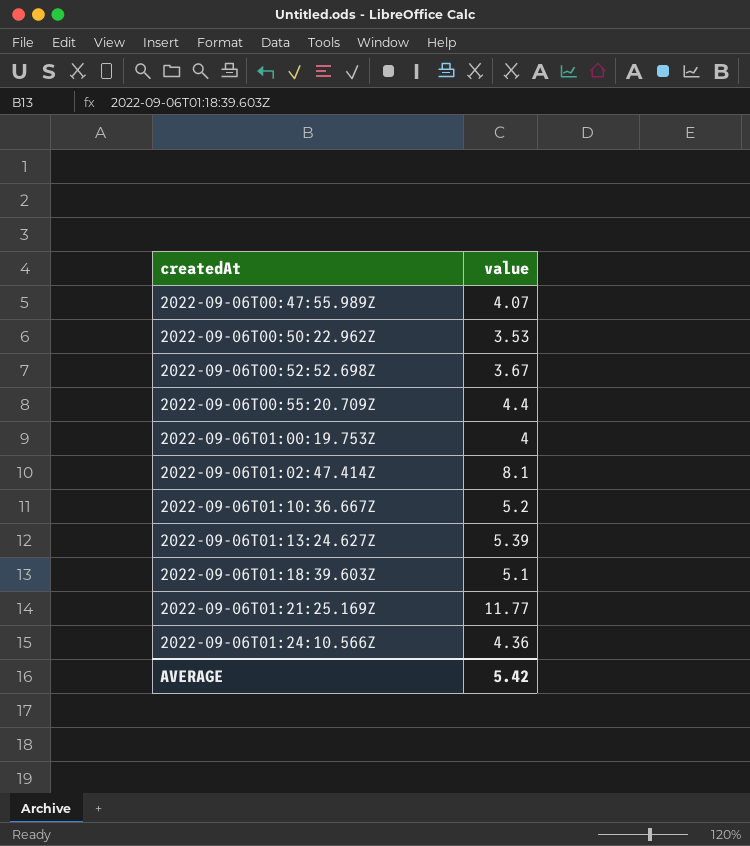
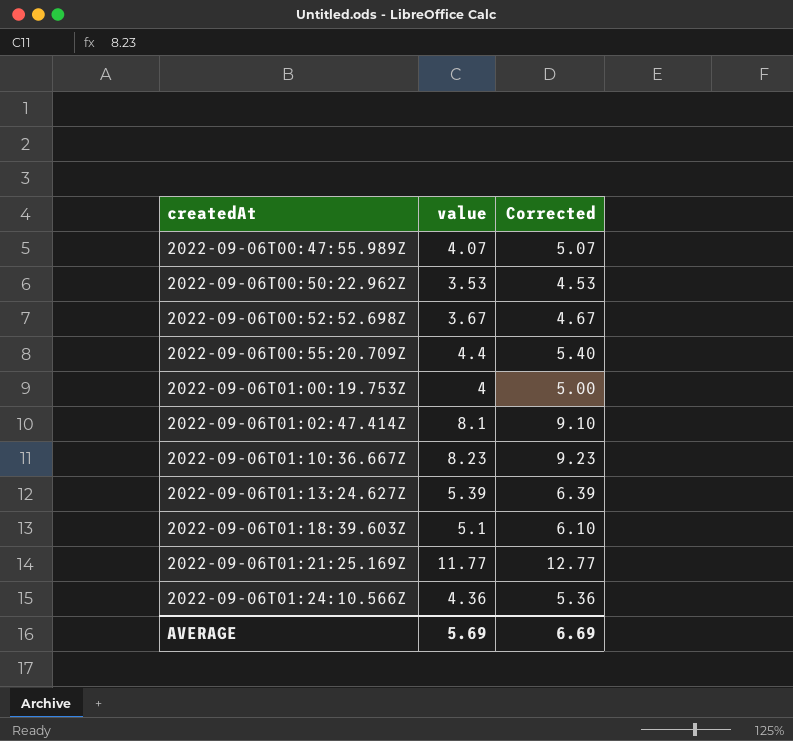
column Corrected | formula: none -> [value] + 1
2022-09-06T01:10:36.667Z | value: 5.2 -> 8.23
AVERAGE | value: 5.42 -> 5.69

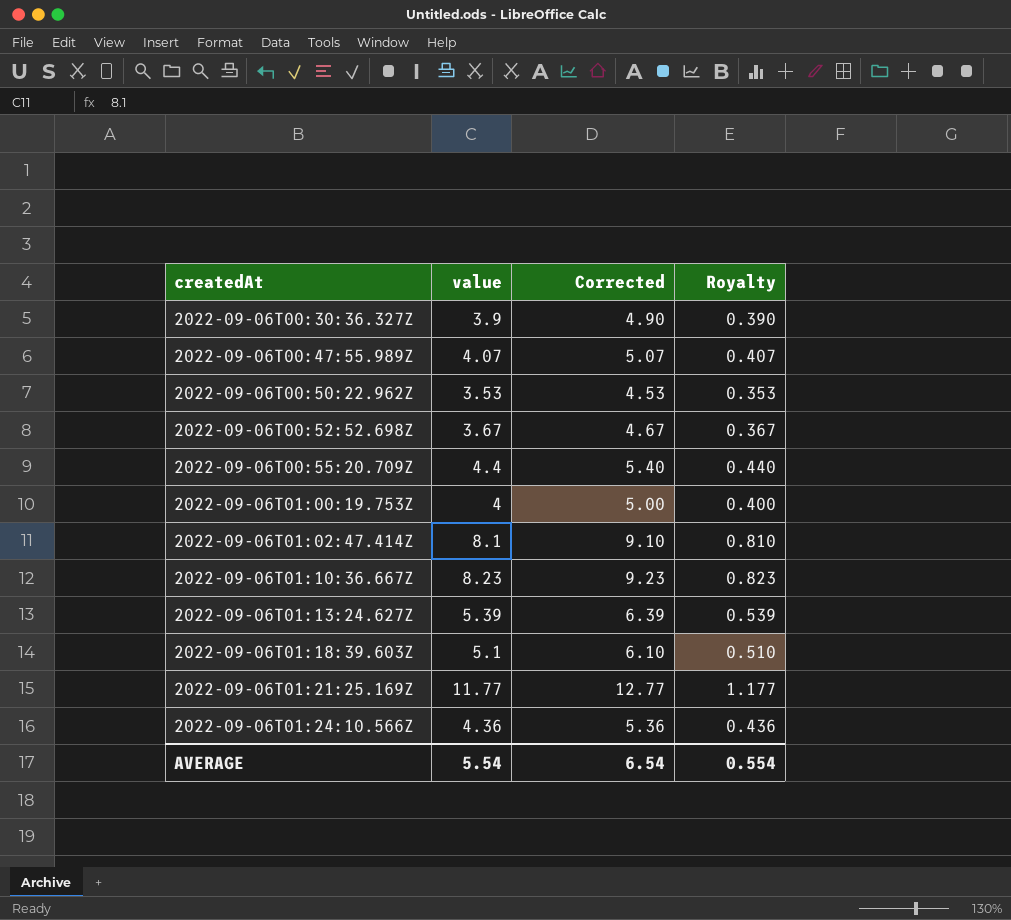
column Royalty | formula: none -> [value] * 0.1
row 2022-09-06T00:30:36.327Z: none -> 3.9 | 4.90 | 0.390
AVERAGE | value: 5.69 -> 5.54
AVERAGE | Corrected: 6.69 -> 6.54

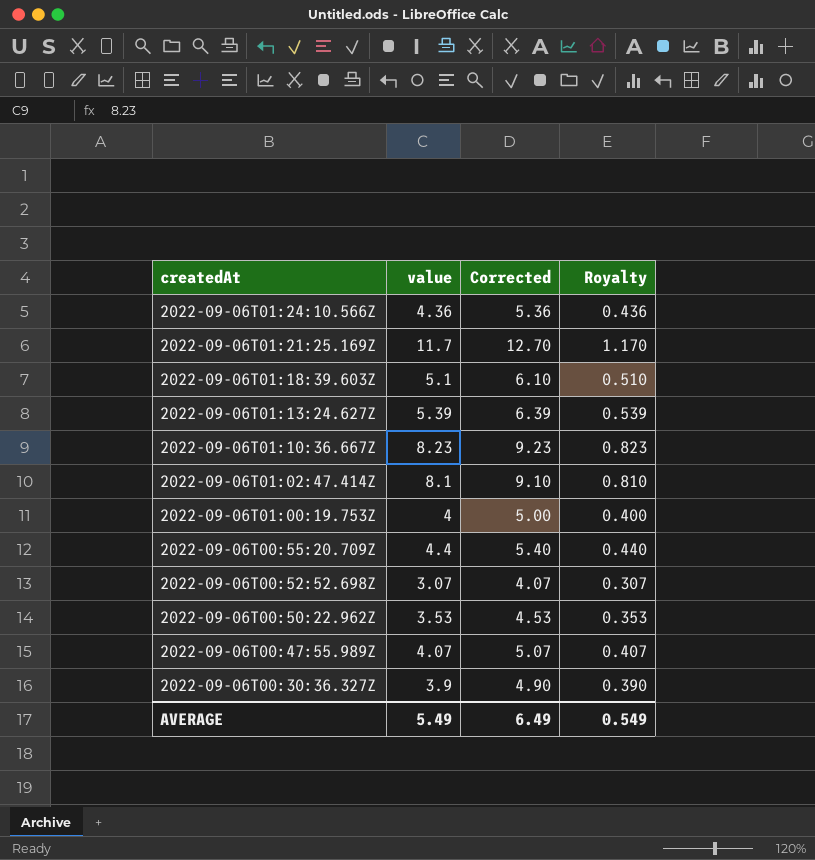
row order: createdAt ascending -> createdAt descending
2022-09-06T01:21:25.169Z | value: 11.77 -> 11.7
2022-09-06T01:21:25.169Z | Corrected: 12.77 -> 12.70
2022-09-06T01:21:25.169Z | Royalty: 1.177 -> 1.170
2022-09-06T00:52:52.698Z | value: 3.67 -> 3.07
2022-09-06T00:52:52.698Z | Corrected: 4.67 -> 4.07
2022-09-06T00:52:52.698Z | Royalty: 0.367 -> 0.307
AVERAGE | value: 5.54 -> 5.49
AVERAGE | Corrected: 6.54 -> 6.49
AVERAGE | Royalty: 0.554 -> 0.549

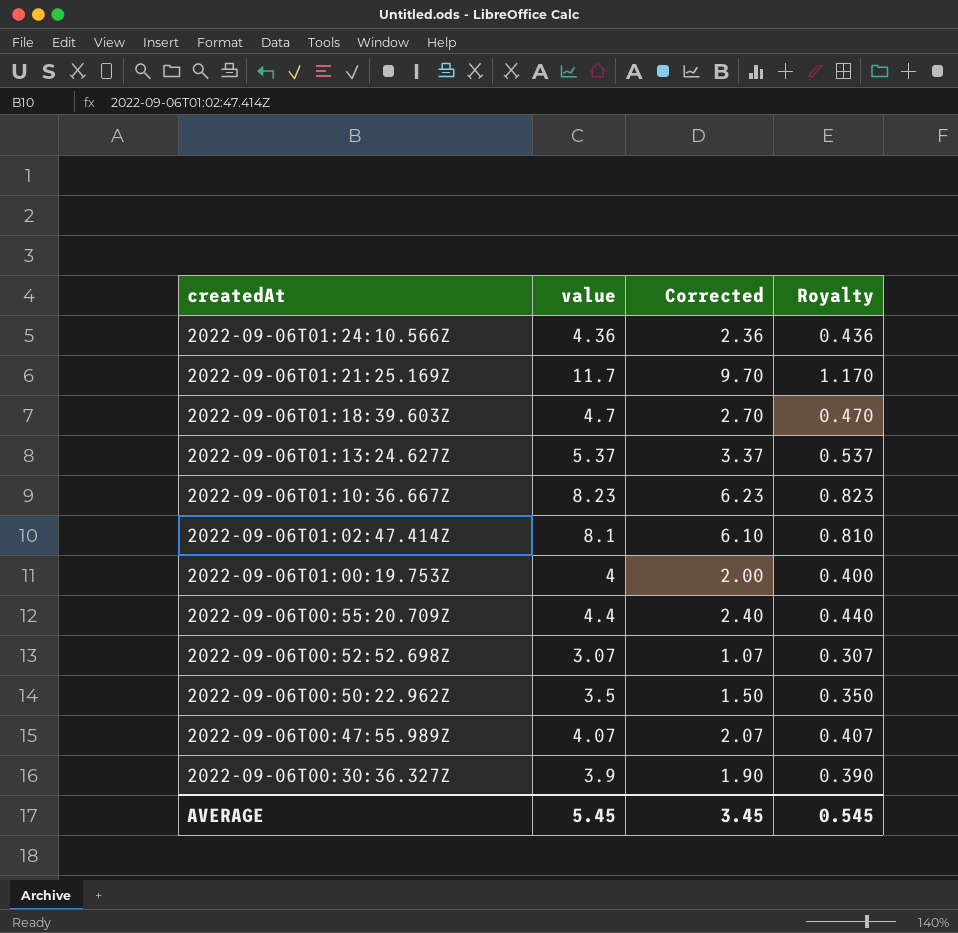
column Corrected | formula: [value] + 1 -> [value] - 2
2022-09-06T01:18:39.603Z | value: 5.1 -> 4.7
2022-09-06T01:18:39.603Z | Royalty: 0.510 -> 0.470
2022-09-06T01:13:24.627Z | value: 5.39 -> 5.37
2022-09-06T01:13:24.627Z | Royalty: 0.539 -> 0.537
2022-09-06T00:50:22.962Z | value: 3.53 -> 3.5
2022-09-06T00:50:22.962Z | Royalty: 0.353 -> 0.350
AVERAGE | value: 5.49 -> 5.45
AVERAGE | Corrected: 6.49 -> 3.45
AVERAGE | Royalty: 0.549 -> 0.545

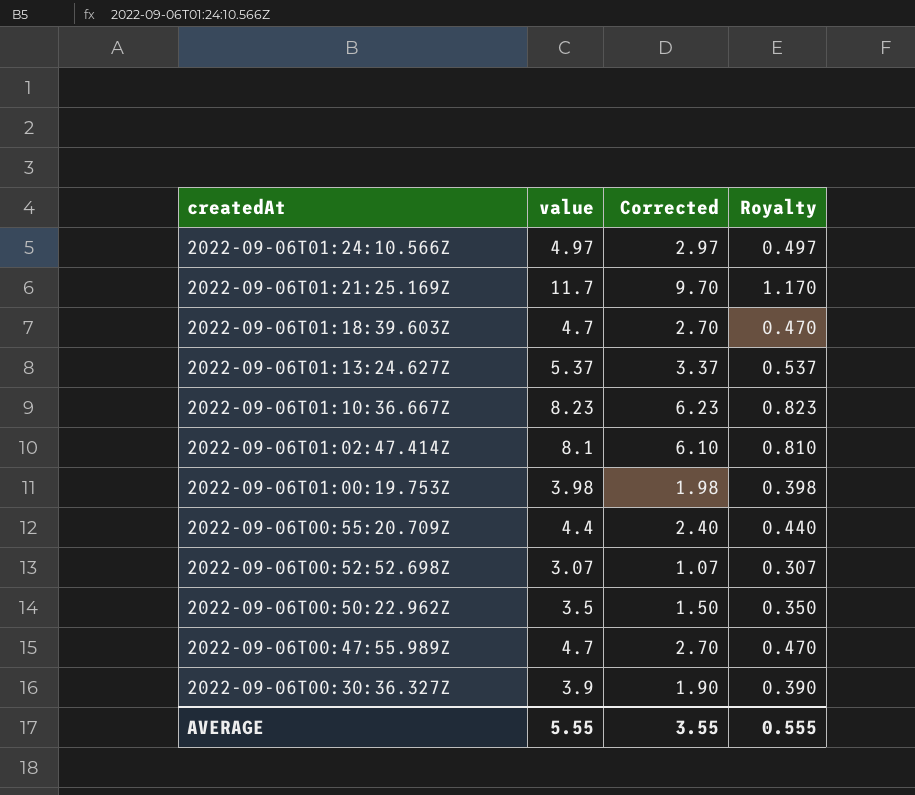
2022-09-06T01:24:10.566Z | value: 4.36 -> 4.97
2022-09-06T01:24:10.566Z | Corrected: 2.36 -> 2.97
2022-09-06T01:24:10.566Z | Royalty: 0.436 -> 0.497
2022-09-06T01:00:19.753Z | value: 4 -> 3.98
2022-09-06T01:00:19.753Z | Corrected: 2.00 -> 1.98
2022-09-06T01:00:19.753Z | Royalty: 0.400 -> 0.398
2022-09-06T00:47:55.989Z | value: 4.07 -> 4.7
2022-09-06T00:47:55.989Z | Corrected: 2.07 -> 2.70
2022-09-06T00:47:55.989Z | Royalty: 0.407 -> 0.470
AVERAGE | value: 5.45 -> 5.55
AVERAGE | Corrected: 3.45 -> 3.55
AVERAGE | Royalty: 0.545 -> 0.555

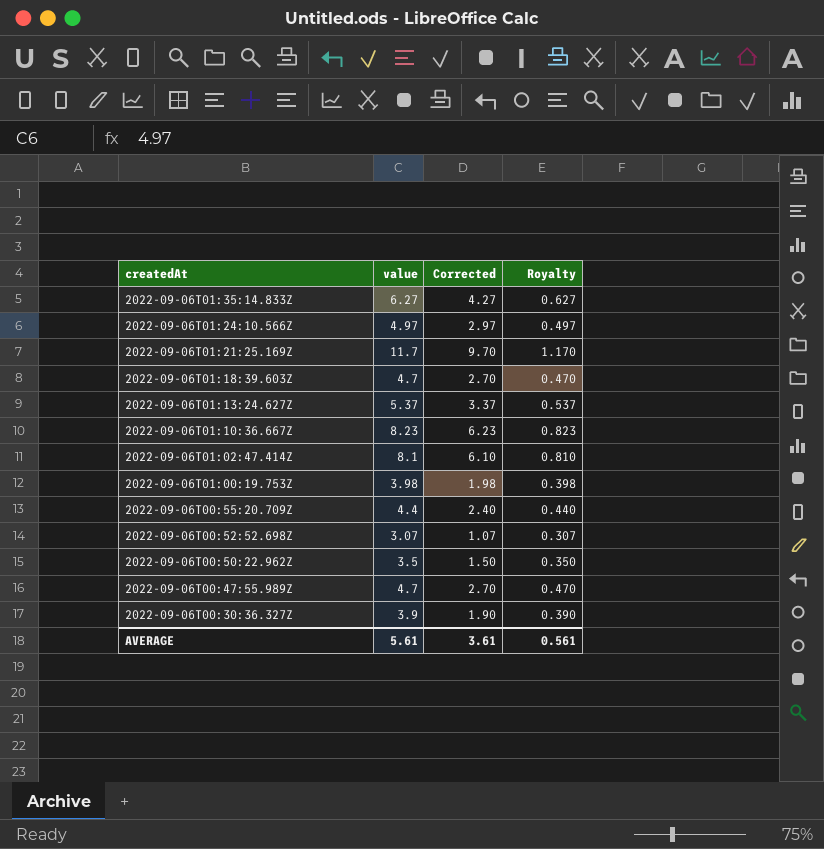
row 2022-09-06T01:35:14.833Z: none -> 6.27 | 4.27 | 0.627
AVERAGE | value: 5.55 -> 5.61
AVERAGE | Corrected: 3.55 -> 3.61
AVERAGE | Royalty: 0.555 -> 0.561

